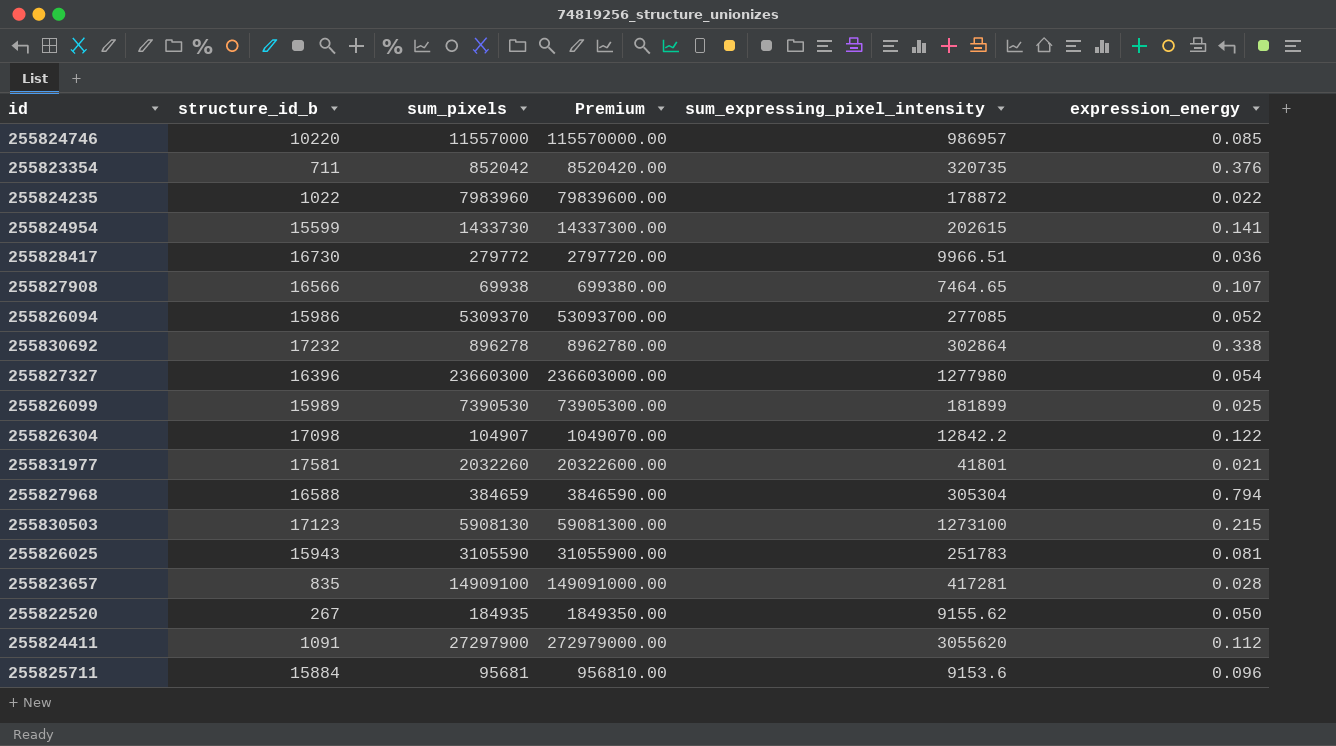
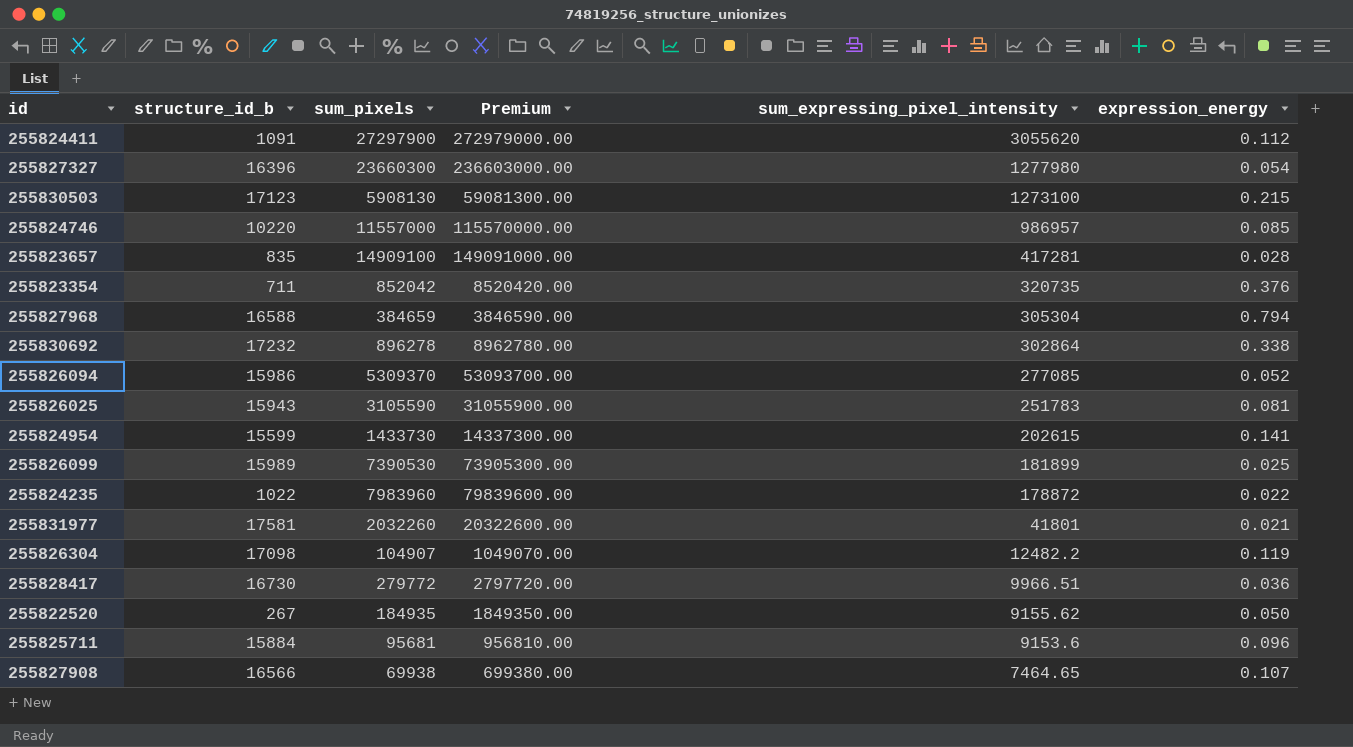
row order: none -> sum_expressing_pixel_intensity descending
255826304 | sum_expressing_pixel_intensity: 12842.2 -> 12482.2
255826304 | expression_energy: 0.122 -> 0.119

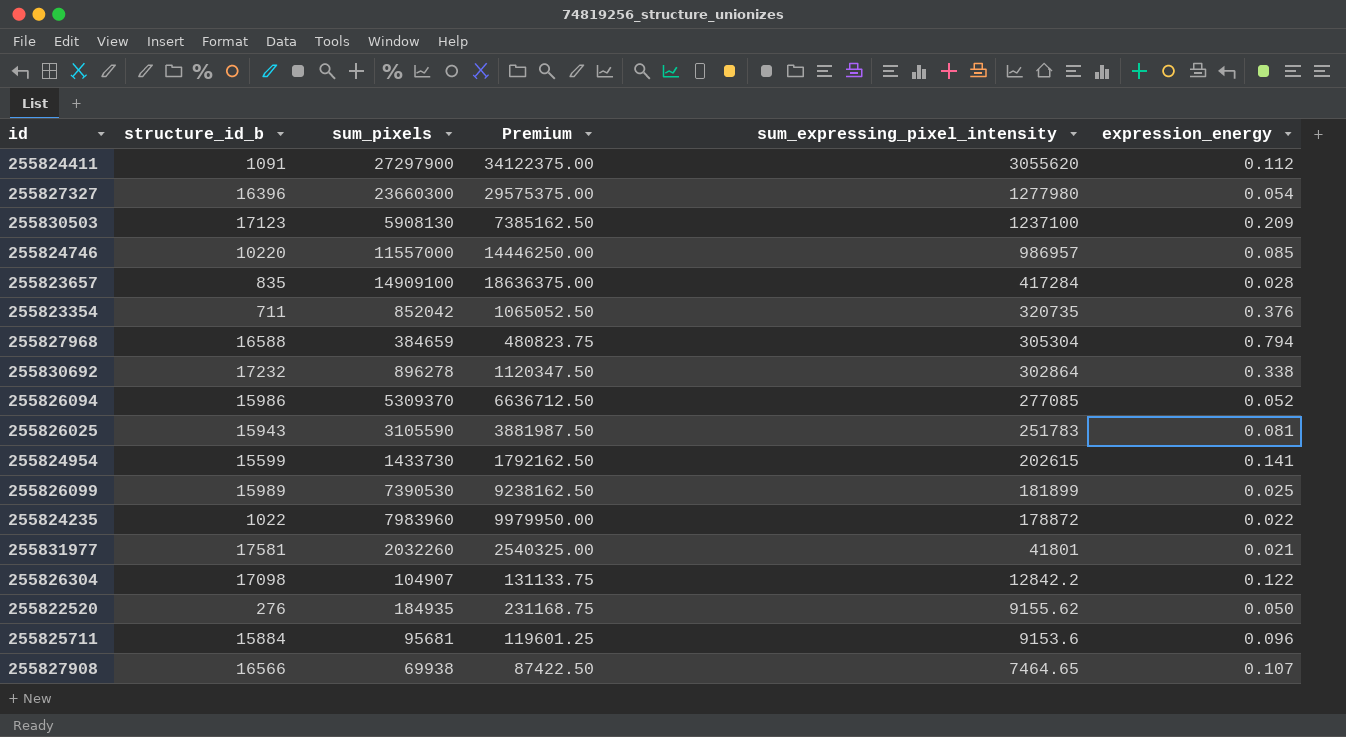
column Premium | formula: [sum_pixels] * 10 -> [sum_pixels] * 1.25
row 255828417: 16730 | 279772 | 2797720.00 | 9966.51 | 0.036 -> none
255830503 | sum_expressing_pixel_intensity: 1273100 -> 1237100
255830503 | expression_energy: 0.215 -> 0.209
255823657 | sum_expressing_pixel_intensity: 417281 -> 417284
255826304 | sum_expressing_pixel_intensity: 12482.2 -> 12842.2
255826304 | expression_energy: 0.119 -> 0.122
255822520 | structure_id_b: 267 -> 276

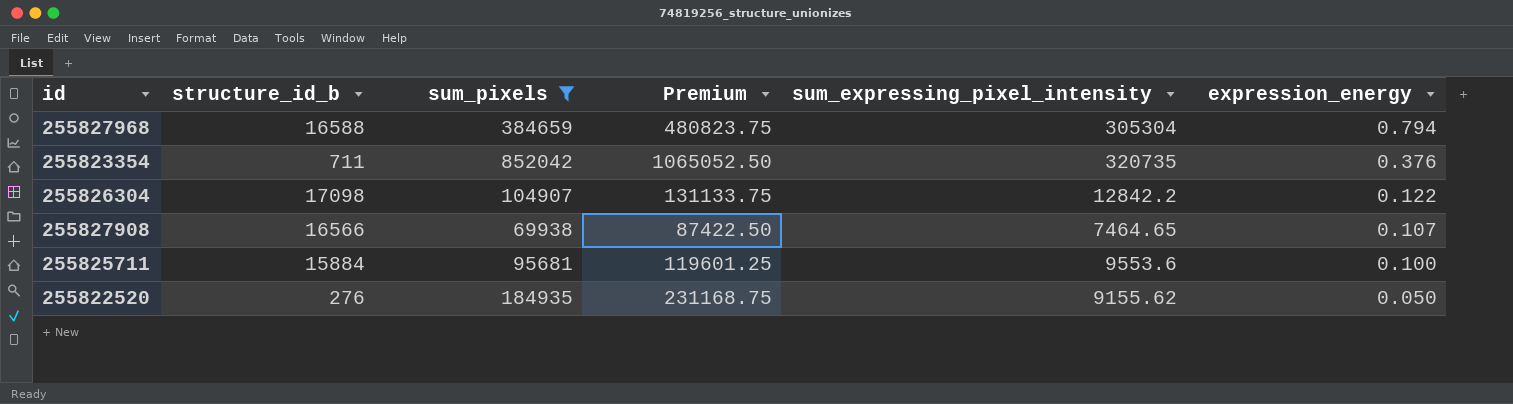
filter: none -> sum_pixels <= 852042
row order: sum_expressing_pixel_intensity descending -> expression_energy descending
255825711 | sum_expressing_pixel_intensity: 9153.6 -> 9553.6
255825711 | expression_energy: 0.096 -> 0.100

